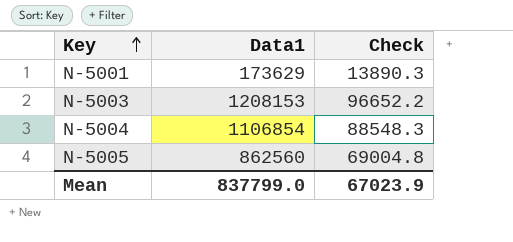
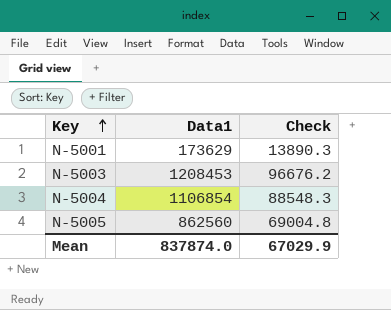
N-5003 | Data1: 1208153 -> 1208453
N-5003 | Check: 96652.2 -> 96676.2
Mean | Data1: 837799.0 -> 837874.0
Mean | Check: 67023.9 -> 67029.9

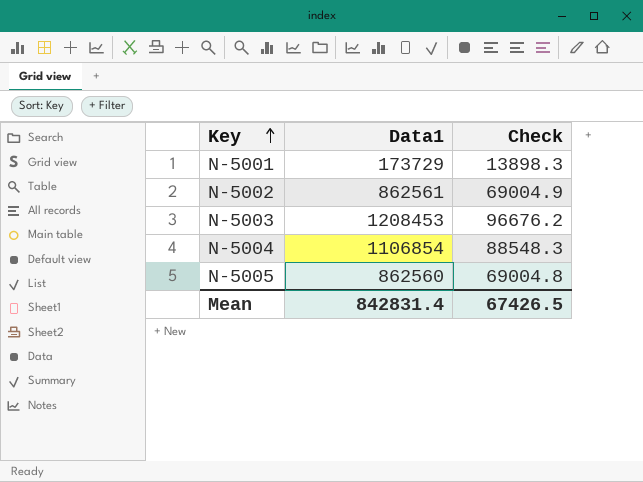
N-5001 | Data1: 173629 -> 173729
N-5001 | Check: 13890.3 -> 13898.3
row N-5002: none -> 862561 | 69004.9
Mean | Data1: 837874.0 -> 842831.4
Mean | Check: 67029.9 -> 67426.5

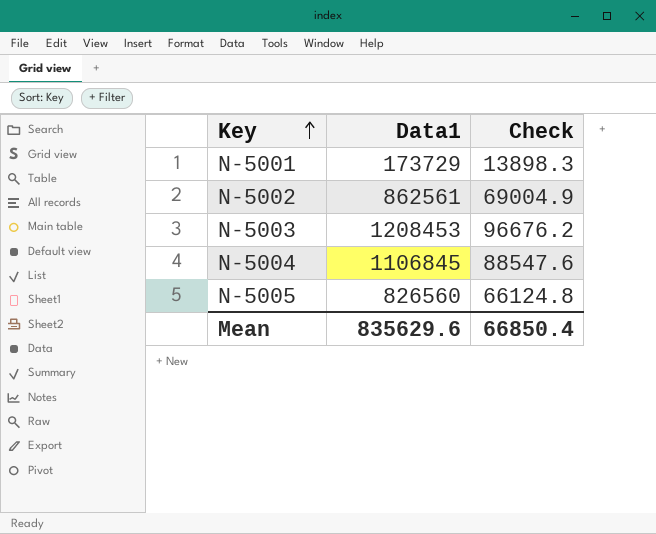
N-5004 | Data1: 1106854 -> 1106845
N-5004 | Check: 88548.3 -> 88547.6
N-5005 | Data1: 862560 -> 826560
N-5005 | Check: 69004.8 -> 66124.8
Mean | Data1: 842831.4 -> 835629.6
Mean | Check: 67426.5 -> 66850.4

